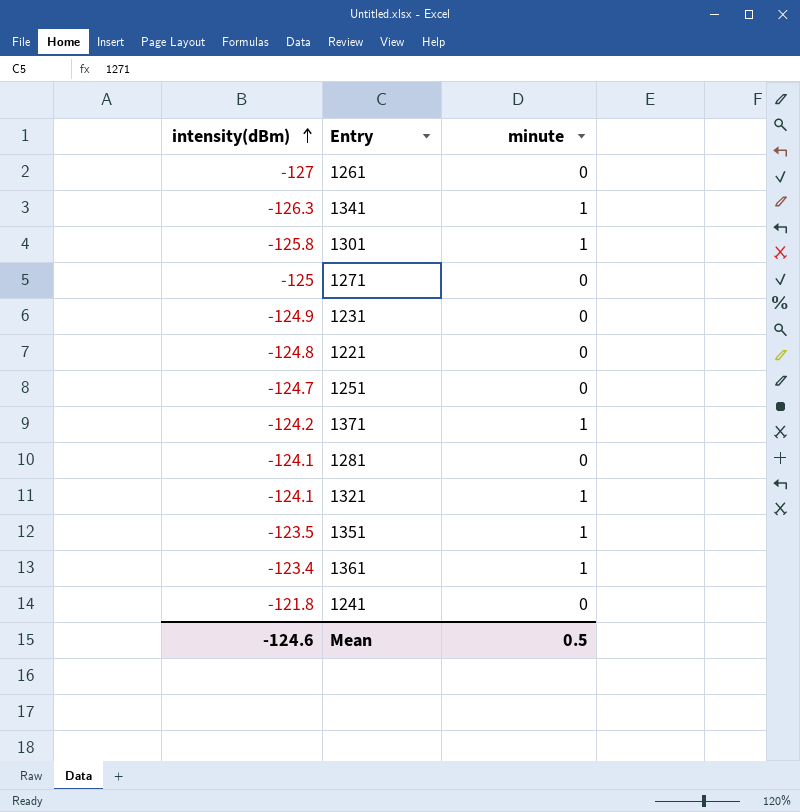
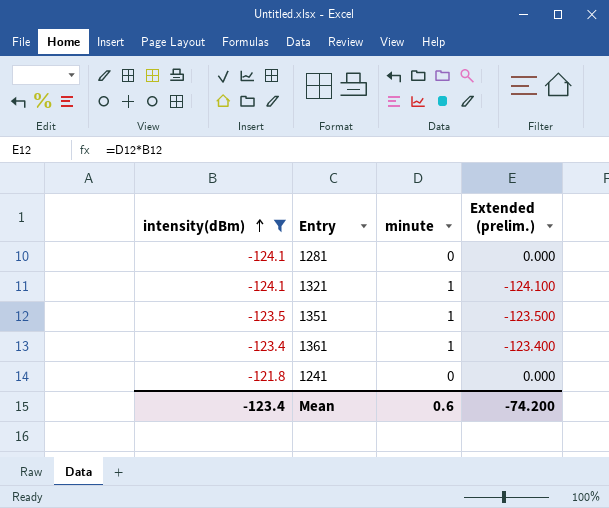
filter: none -> intensity(dBm) >= -124.1
column Extended (prelim.) | formula: none -> [intensity(dBm)] * [minute]
Mean | intensity(dBm): -124.6 -> -123.4
Mean | minute: 0.5 -> 0.6

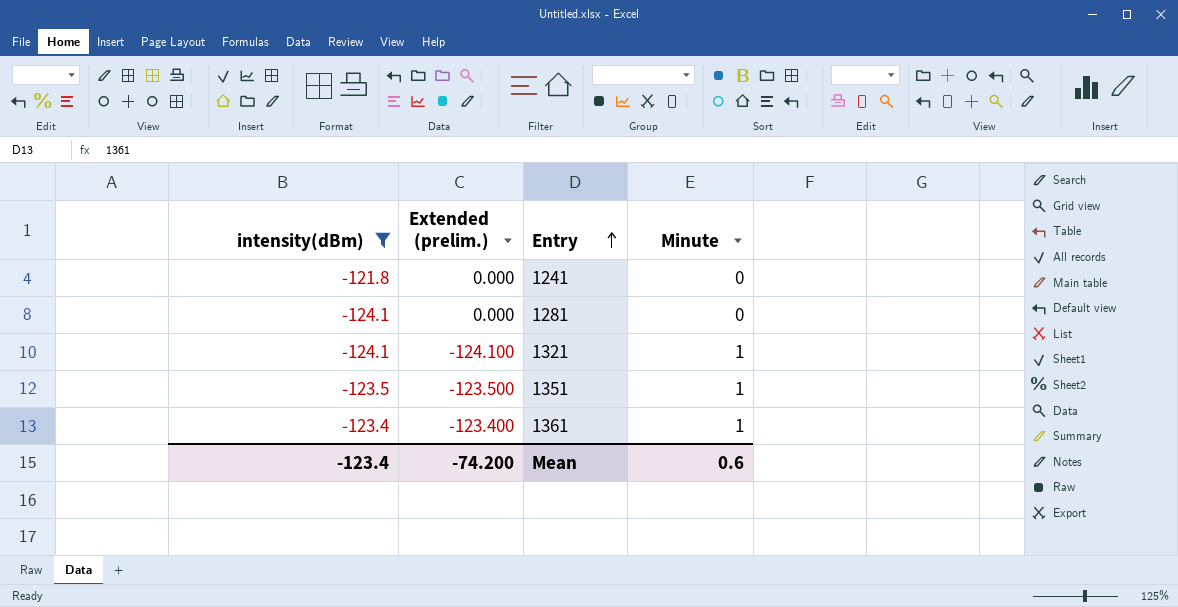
row order: intensity(dBm) ascending -> Entry ascending
column Extended (prelim.) | position: 4 -> 2
column name: minute -> Minute

